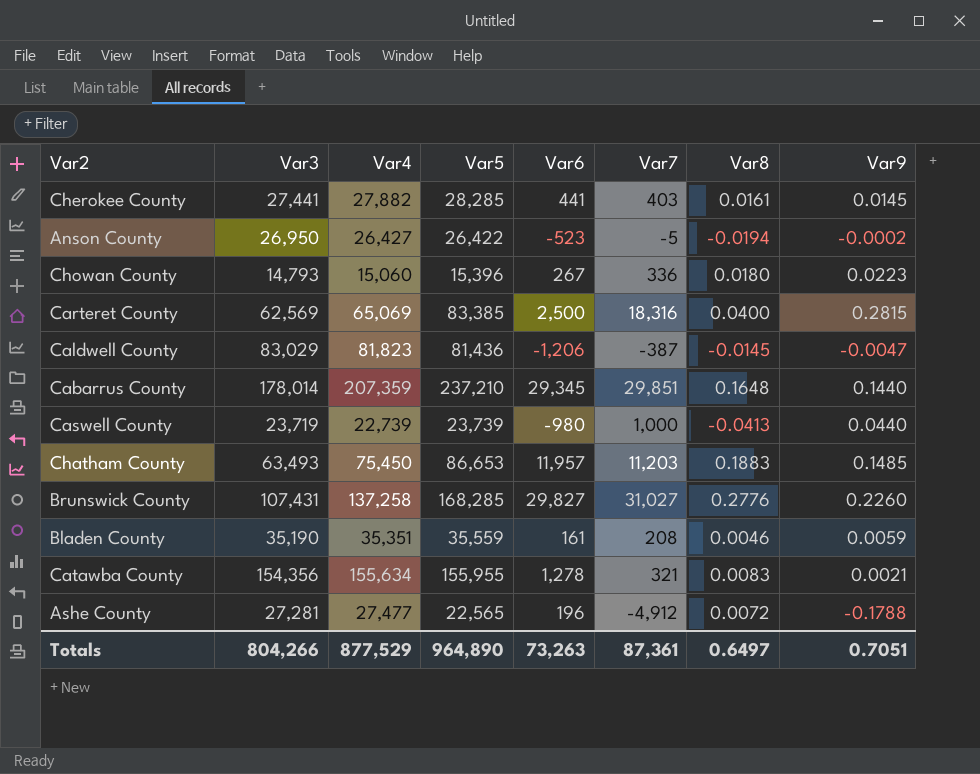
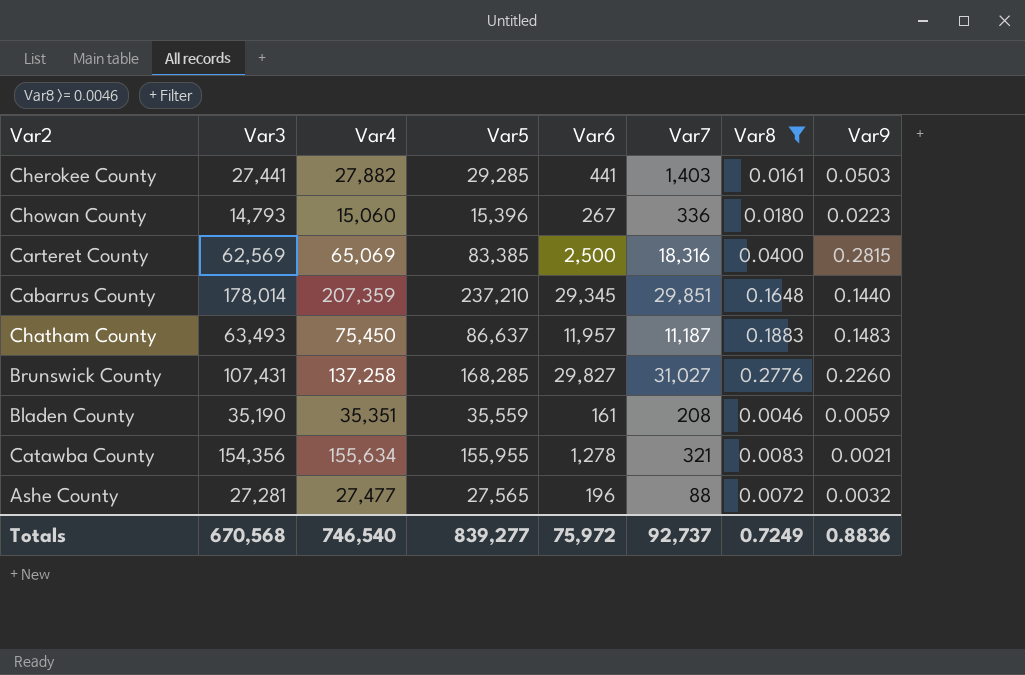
filter: none -> Var8 >= 0.0046
Cherokee County | Var5: 28,285 -> 29,285
Cherokee County | Var7: 403 -> 1,403
Cherokee County | Var9: 0.0145 -> 0.0503
Chatham County | Var5: 86,653 -> 86,637
Chatham County | Var7: 11,203 -> 11,187
Chatham County | Var9: 0.1485 -> 0.1483
Ashe County | Var5: 22,565 -> 27,565
Ashe County | Var7: -4,912 -> 88
Ashe County | Var9: -0.1788 -> 0.0032
Totals | Var3: 804,266 -> 670,568
Totals | Var4: 877,529 -> 746,540
Totals | Var5: 964,890 -> 839,277
Totals | Var6: 73,263 -> 75,972
Totals | Var7: 87,361 -> 92,737
Totals | Var8: 0.6497 -> 0.7249
Totals | Var9: 0.7051 -> 0.8836

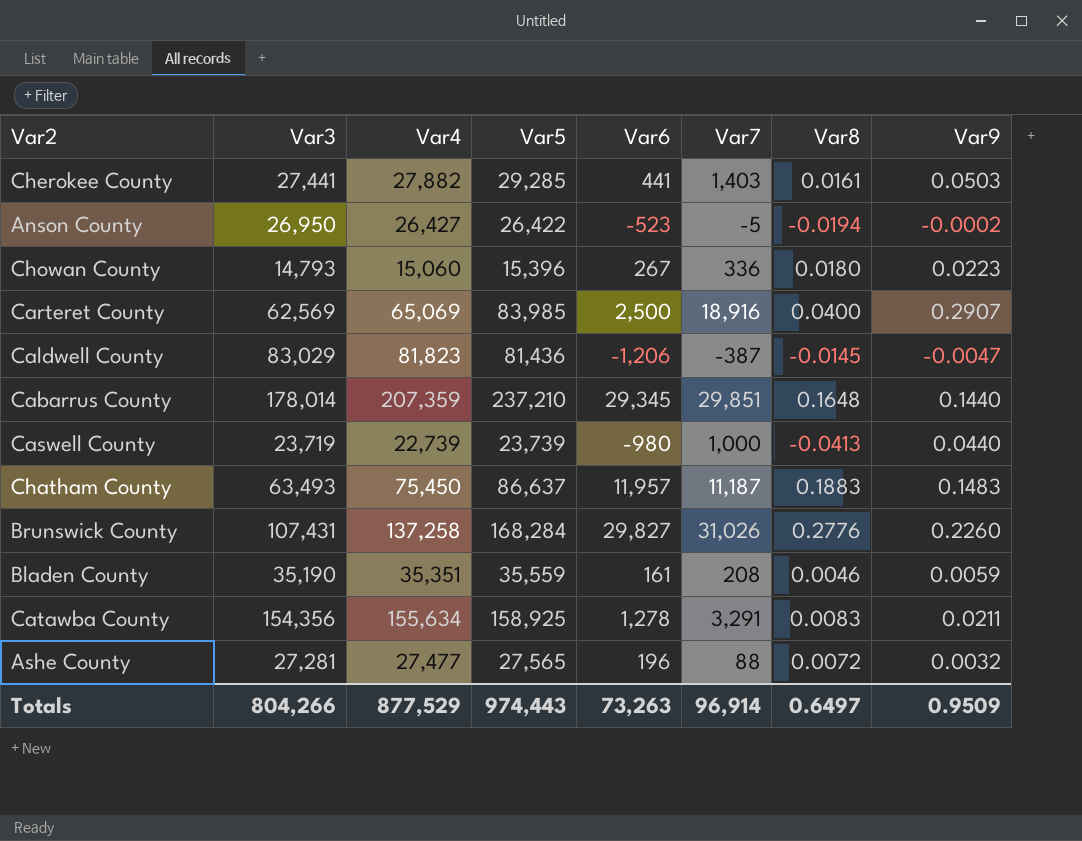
filter: Var8 >= 0.0046 -> none
Carteret County | Var5: 83,385 -> 83,985
Carteret County | Var7: 18,316 -> 18,916
Carteret County | Var9: 0.2815 -> 0.2907
Brunswick County | Var5: 168,285 -> 168,284
Brunswick County | Var7: 31,027 -> 31,026
Catawba County | Var5: 155,955 -> 158,925
Catawba County | Var7: 321 -> 3,291
Catawba County | Var9: 0.0021 -> 0.0211
Totals | Var3: 670,568 -> 804,266
Totals | Var4: 746,540 -> 877,529
Totals | Var5: 839,277 -> 974,443
Totals | Var6: 75,972 -> 73,263
Totals | Var7: 92,737 -> 96,914
Totals | Var8: 0.7249 -> 0.6497
Totals | Var9: 0.8836 -> 0.9509

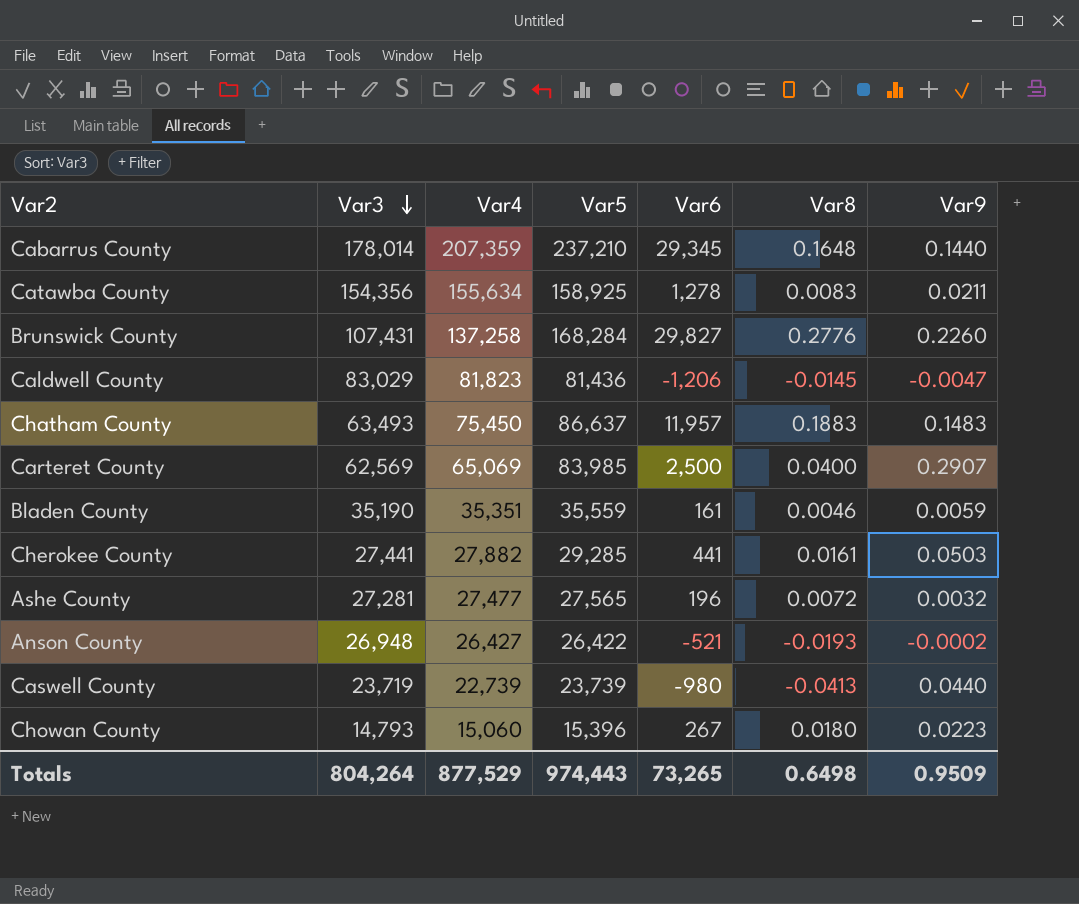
row order: none -> Var3 descending
column Var7 | formula: [Var5] - [Var4] -> none
Anson County | Var3: 26,950 -> 26,948
Anson County | Var6: -523 -> -521
Anson County | Var8: -0.0194 -> -0.0193
Totals | Var3: 804,266 -> 804,264
Totals | Var6: 73,263 -> 73,265
Totals | Var8: 0.6497 -> 0.6498

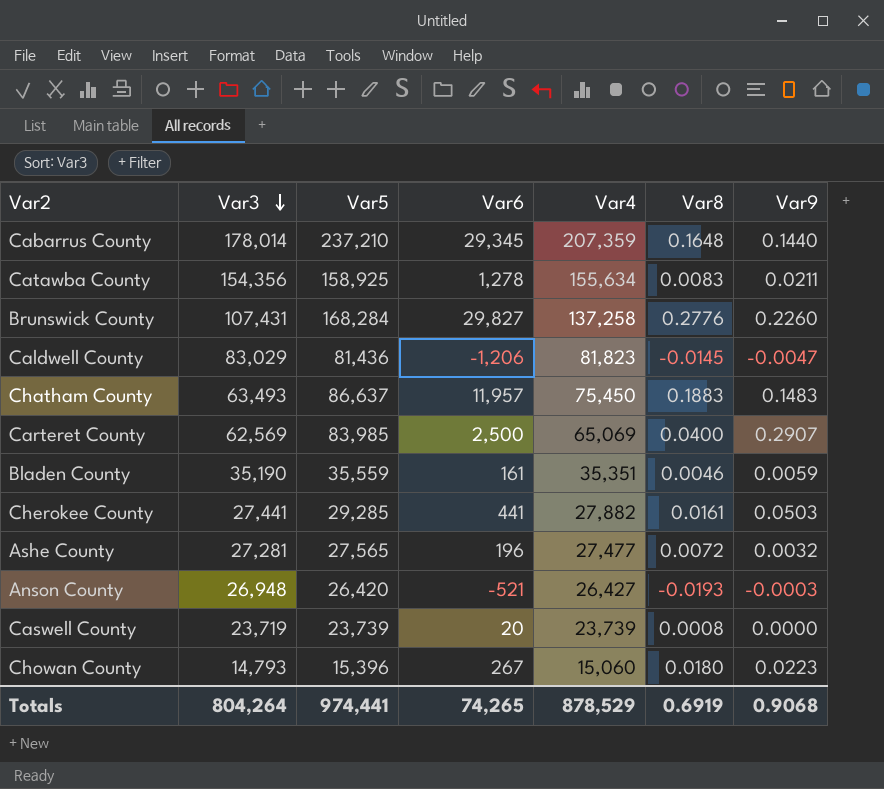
column Var4 | position: 3 -> 5
Anson County | Var5: 26,422 -> 26,420
Anson County | Var9: -0.0002 -> -0.0003
Caswell County | Var6: -980 -> 20
Caswell County | Var4: 22,739 -> 23,739
Caswell County | Var8: -0.0413 -> 0.0008
Caswell County | Var9: 0.0440 -> 0.0000
Totals | Var5: 974,443 -> 974,441
Totals | Var6: 73,265 -> 74,265
Totals | Var4: 877,529 -> 878,529
Totals | Var8: 0.6498 -> 0.6919
Totals | Var9: 0.9509 -> 0.9068

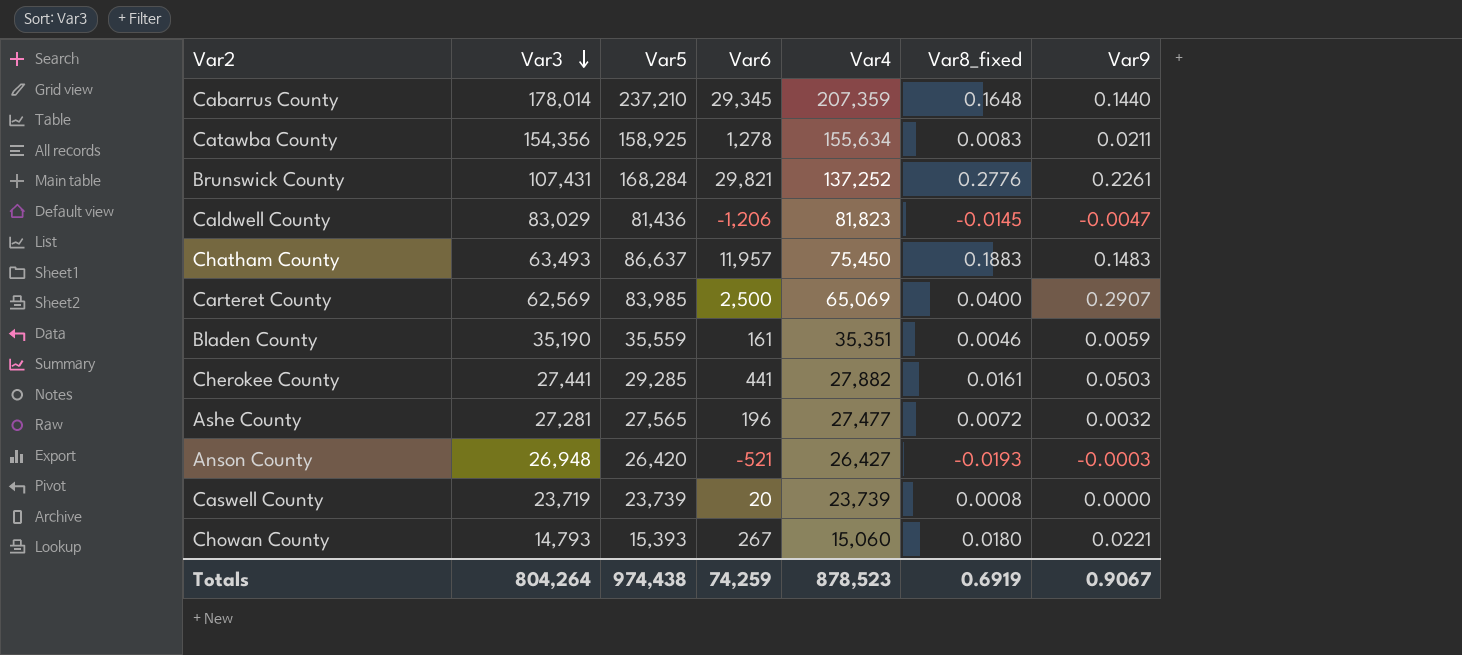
column name: Var8 -> Var8_fixed
Brunswick County | Var6: 29,827 -> 29,821
Brunswick County | Var4: 137,258 -> 137,252
Brunswick County | Var9: 0.2260 -> 0.2261
Chowan County | Var5: 15,396 -> 15,393
Chowan County | Var9: 0.0223 -> 0.0221
Totals | Var5: 974,441 -> 974,438
Totals | Var6: 74,265 -> 74,259
Totals | Var4: 878,529 -> 878,523
Totals | Var9: 0.9068 -> 0.9067

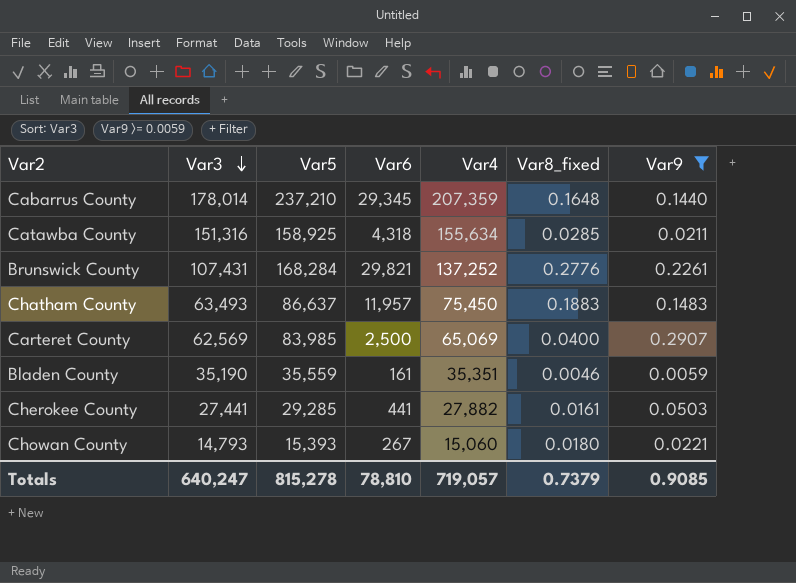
filter: none -> Var9 >= 0.0059
Catawba County | Var3: 154,356 -> 151,316
Catawba County | Var6: 1,278 -> 4,318
Catawba County | Var8_fixed: 0.0083 -> 0.0285
Totals | Var3: 804,264 -> 640,247
Totals | Var5: 974,438 -> 815,278
Totals | Var6: 74,259 -> 78,810
Totals | Var4: 878,523 -> 719,057
Totals | Var8_fixed: 0.6919 -> 0.7379
Totals | Var9: 0.9067 -> 0.9085

